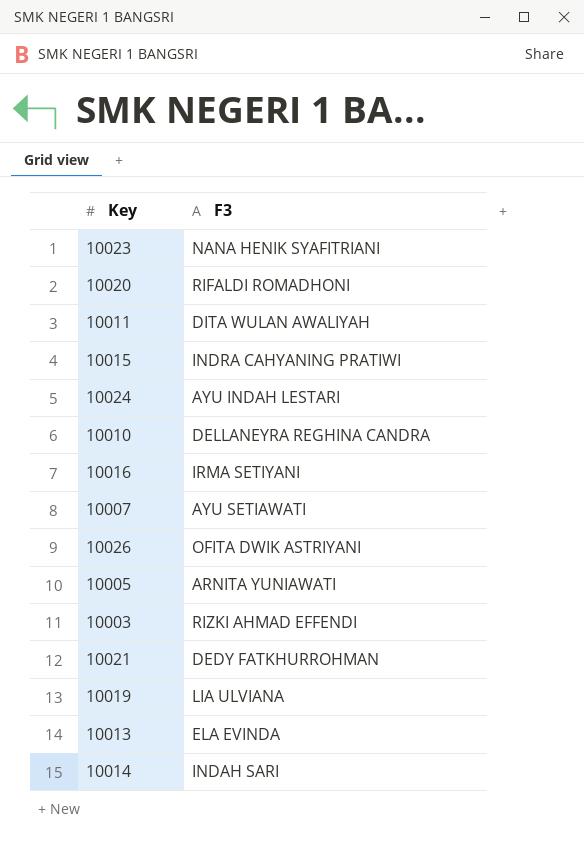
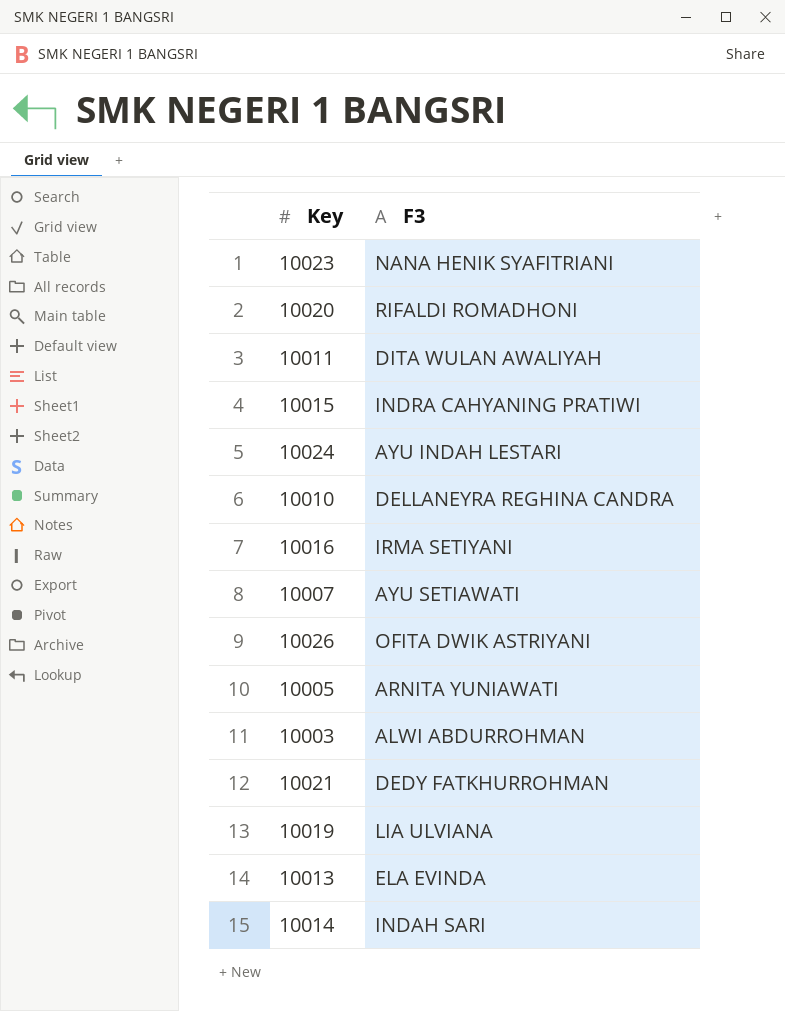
10003 | F3: RIZKI AHMAD EFFENDI -> ALWI ABDURROHMAN

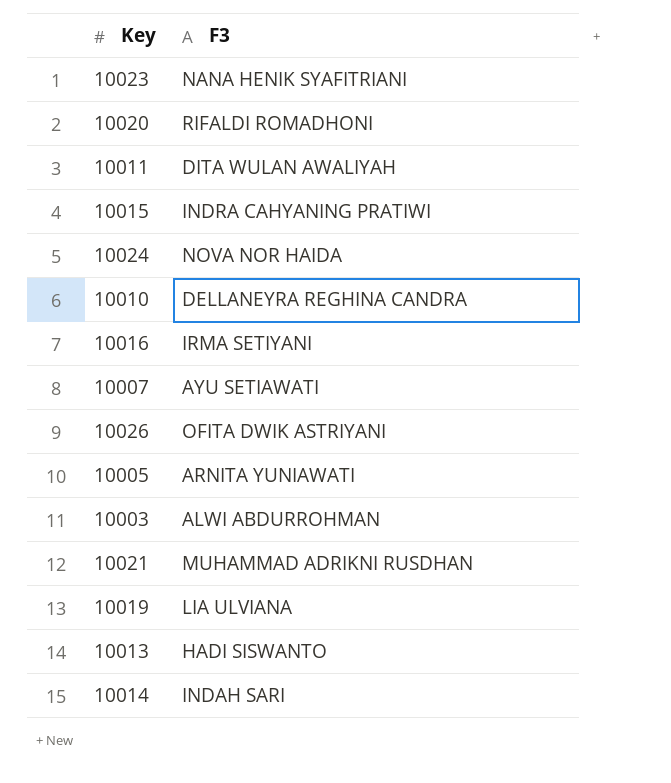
10024 | F3: AYU INDAH LESTARI -> NOVA NOR HAIDA
10021 | F3: DEDY FATKHURROHMAN -> MUHAMMAD ADRIKNI RUSDHAN
10013 | F3: ELA EVINDA -> HADI SISWANTO

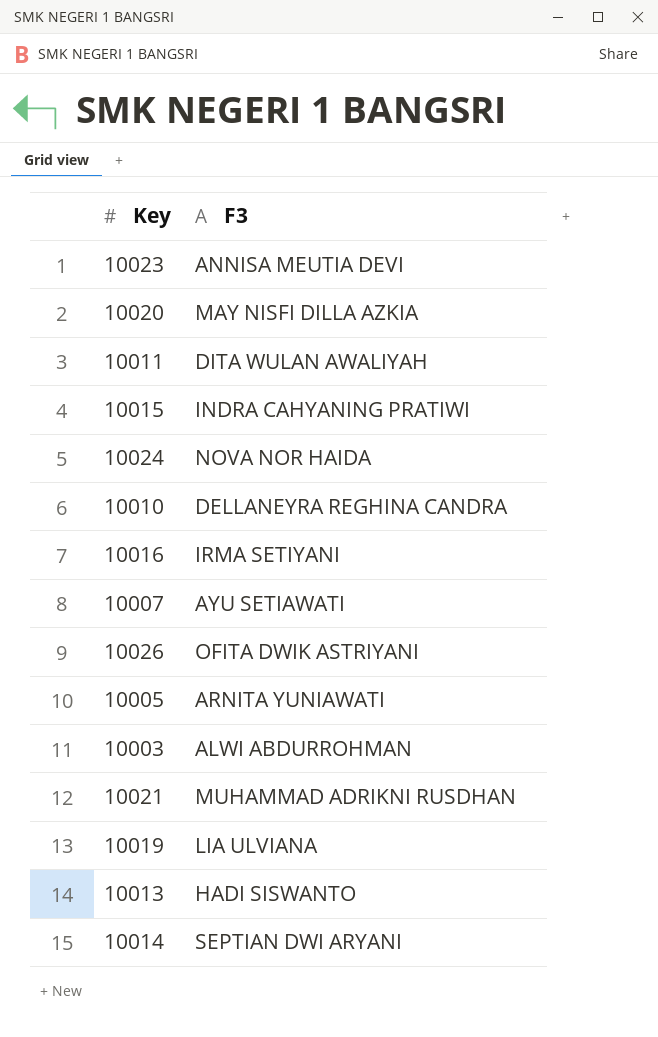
10023 | F3: NANA HENIK SYAFITRIANI -> ANNISA MEUTIA DEVI
10020 | F3: RIFALDI ROMADHONI -> MAY NISFI DILLA AZKIA
10014 | F3: INDAH SARI -> SEPTIAN DWI ARYANI

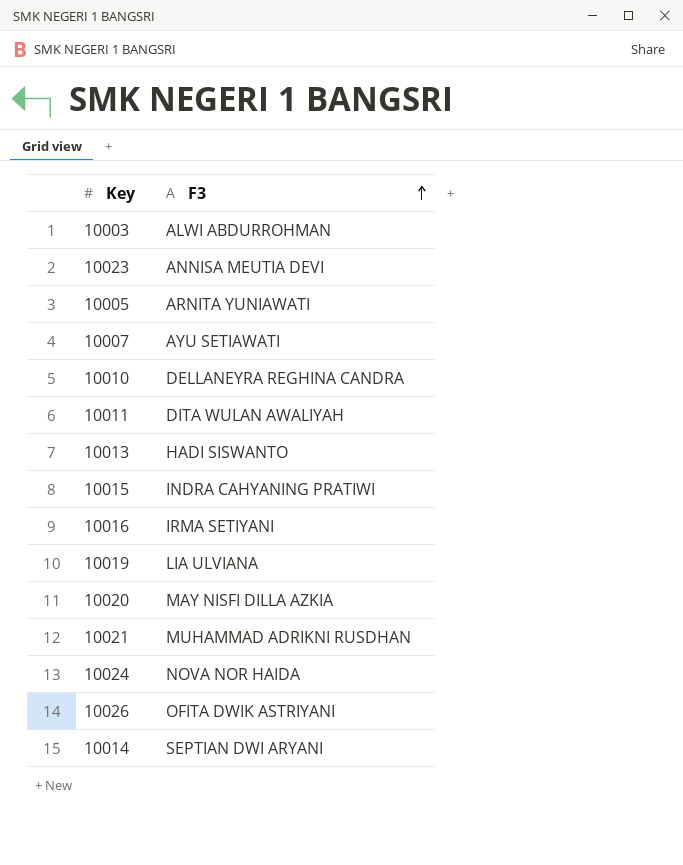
row order: none -> F3 ascending

